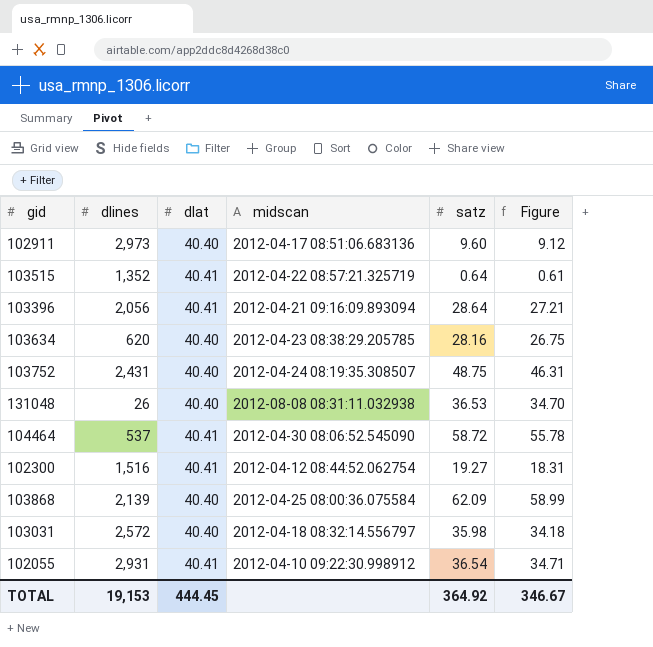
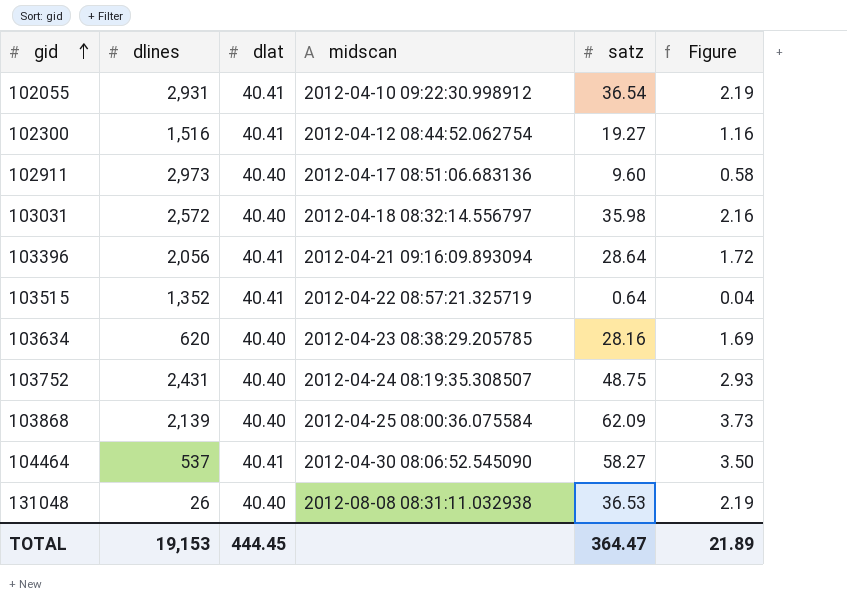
row order: none -> gid ascending
column Figure | formula: [satz] * 0.95 -> [satz] * 0.06
104464 | satz: 58.72 -> 58.27
TOTAL | satz: 364.92 -> 364.47
TOTAL | Figure: 346.67 -> 21.89

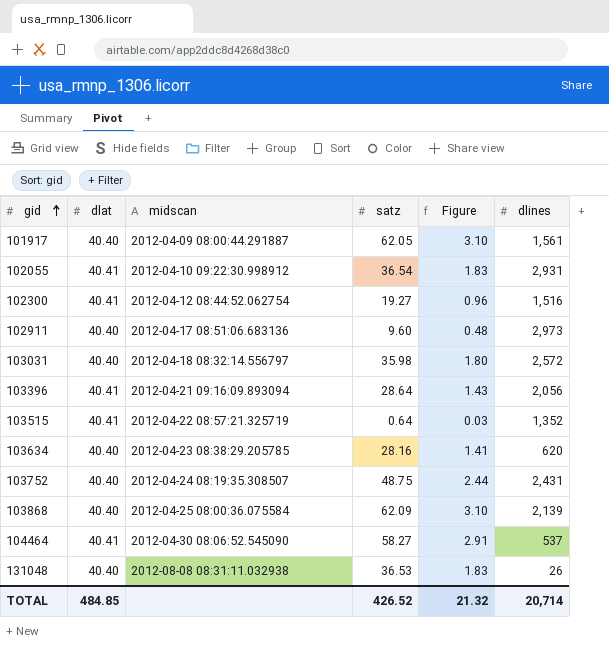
column Figure | formula: [satz] * 0.06 -> [satz] * 0.05
column dlines | position: 2 -> 6
row 101917: none -> 40.40 | 2012-04-09 08:00:44.291887 | 62.05 | 3.10 | 1,561
TOTAL | dlat: 444.45 -> 484.85
TOTAL | satz: 364.47 -> 426.52
TOTAL | Figure: 21.89 -> 21.32
TOTAL | dlines: 19,153 -> 20,714

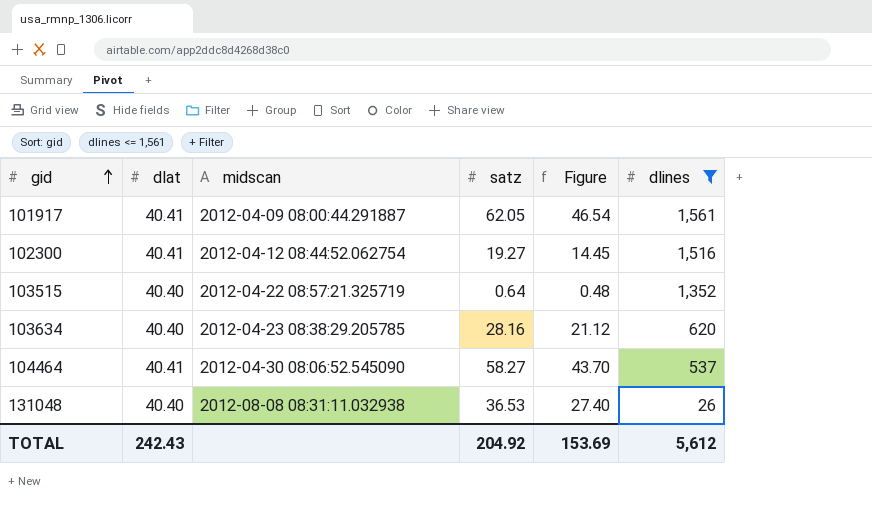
filter: none -> dlines <= 1,561
column Figure | formula: [satz] * 0.05 -> [satz] * 0.75
101917 | dlat: 40.40 -> 40.41
103515 | dlat: 40.41 -> 40.40
TOTAL | dlat: 484.85 -> 242.43
TOTAL | satz: 426.52 -> 204.92
TOTAL | Figure: 21.32 -> 153.69
TOTAL | dlines: 20,714 -> 5,612

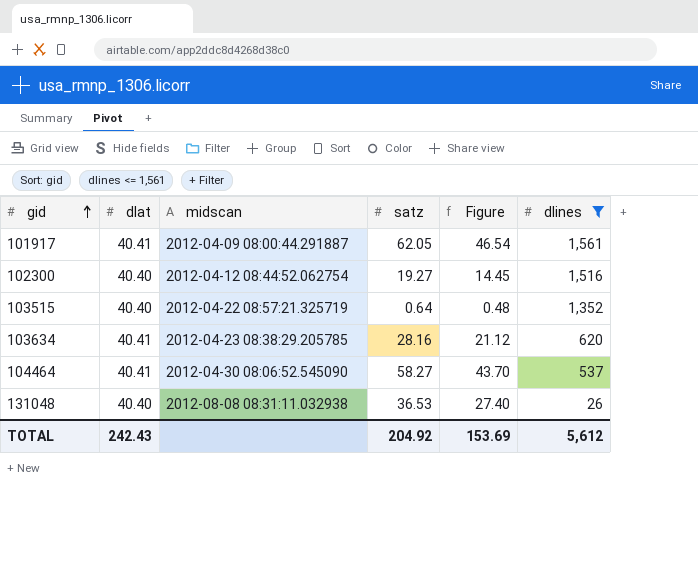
102300 | dlat: 40.41 -> 40.40
103634 | dlat: 40.40 -> 40.41

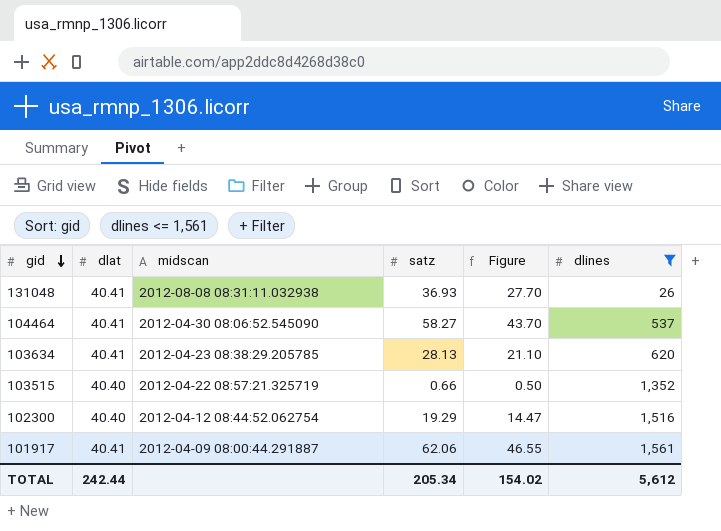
row order: gid ascending -> gid descending
131048 | dlat: 40.40 -> 40.41
131048 | satz: 36.53 -> 36.93
131048 | Figure: 27.40 -> 27.70
103634 | satz: 28.16 -> 28.13
103634 | Figure: 21.12 -> 21.10
103515 | satz: 0.64 -> 0.66
103515 | Figure: 0.48 -> 0.50
102300 | satz: 19.27 -> 19.29
102300 | Figure: 14.45 -> 14.47
101917 | satz: 62.05 -> 62.06
101917 | Figure: 46.54 -> 46.55
TOTAL | dlat: 242.43 -> 242.44
TOTAL | satz: 204.92 -> 205.34
TOTAL | Figure: 153.69 -> 154.02

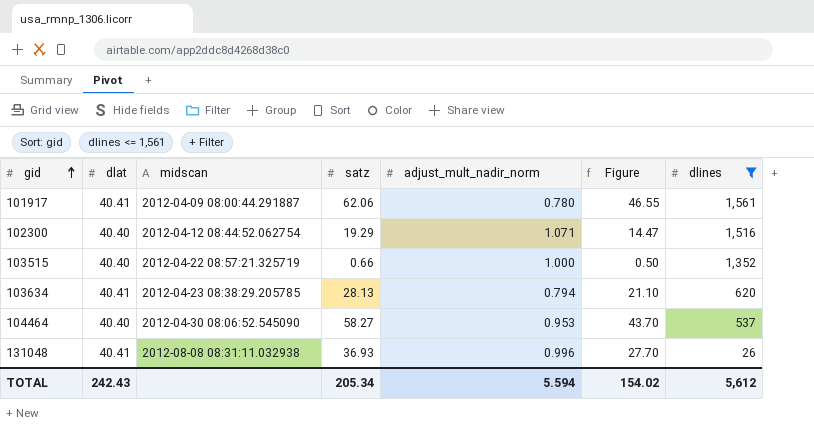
row order: gid descending -> gid ascending
column adjust_mult_nadir_norm | position: none -> 5
104464 | dlat: 40.41 -> 40.40
TOTAL | dlat: 242.44 -> 242.43

